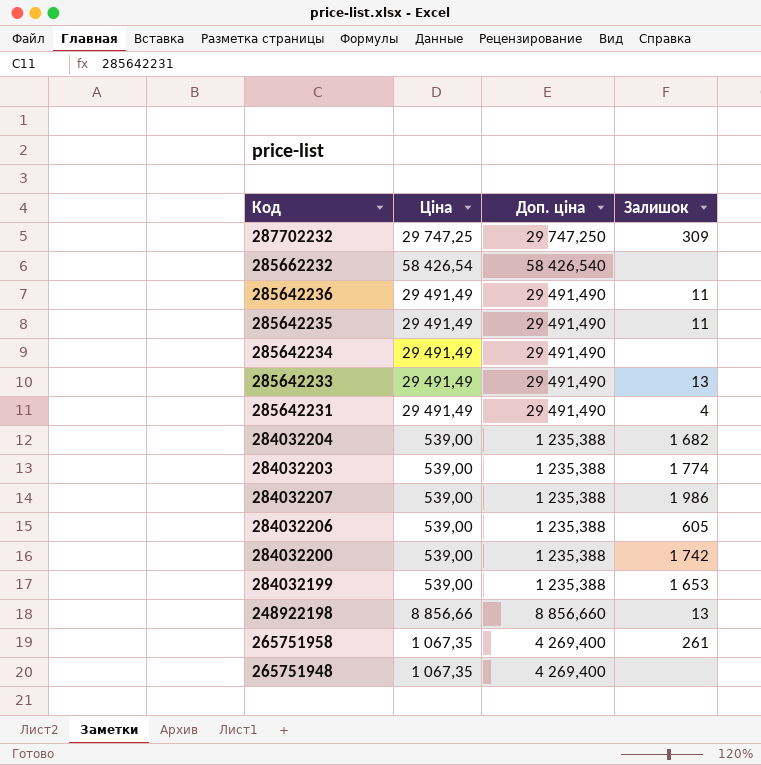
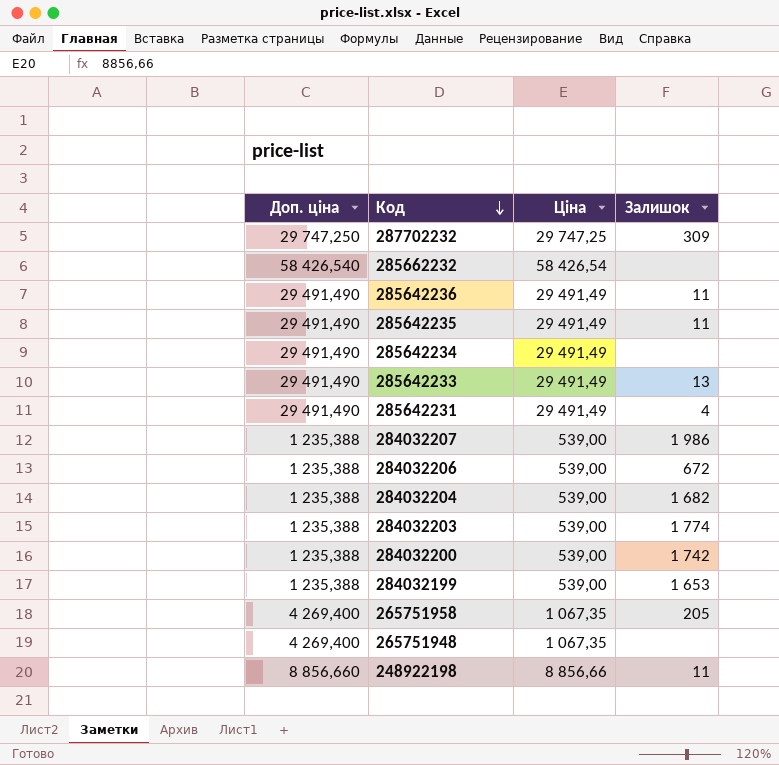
row order: none -> Код descending
column Доп. ціна | position: 3 -> 1
284032206 | Залишок: 605 -> 672
265751958 | Залишок: 261 -> 205
248922198 | Залишок: 13 -> 11

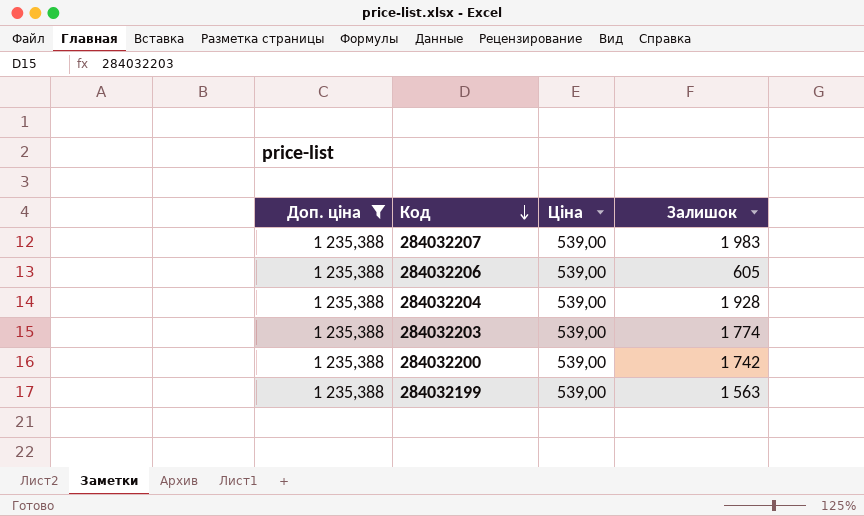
filter: none -> Доп. ціна = 1 235,388
284032207 | Залишок: 1 986 -> 1 983
284032206 | Залишок: 672 -> 605
284032204 | Залишок: 1 682 -> 1 928
284032199 | Залишок: 1 653 -> 1 563

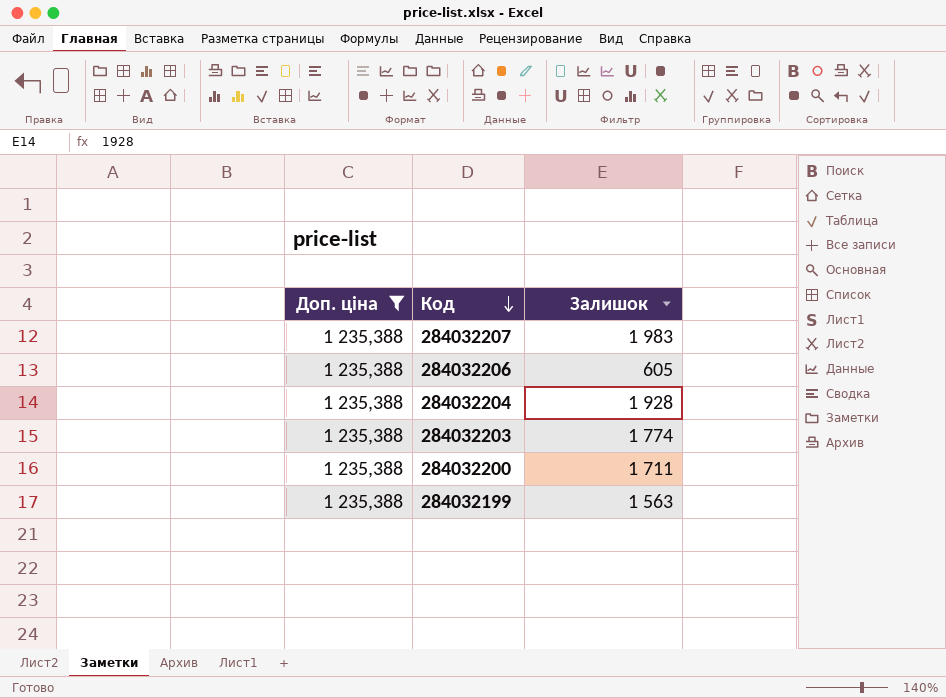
column Ціна | position: 3 -> none
284032200 | Залишок: 1 742 -> 1 711

